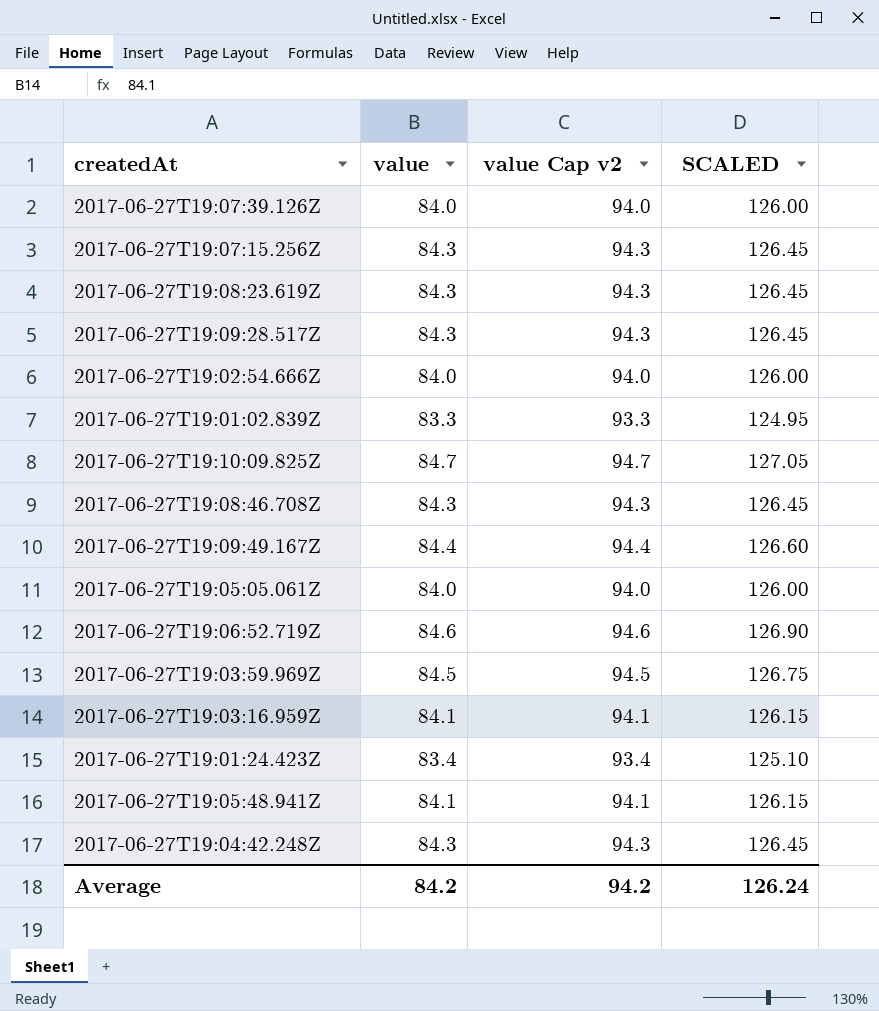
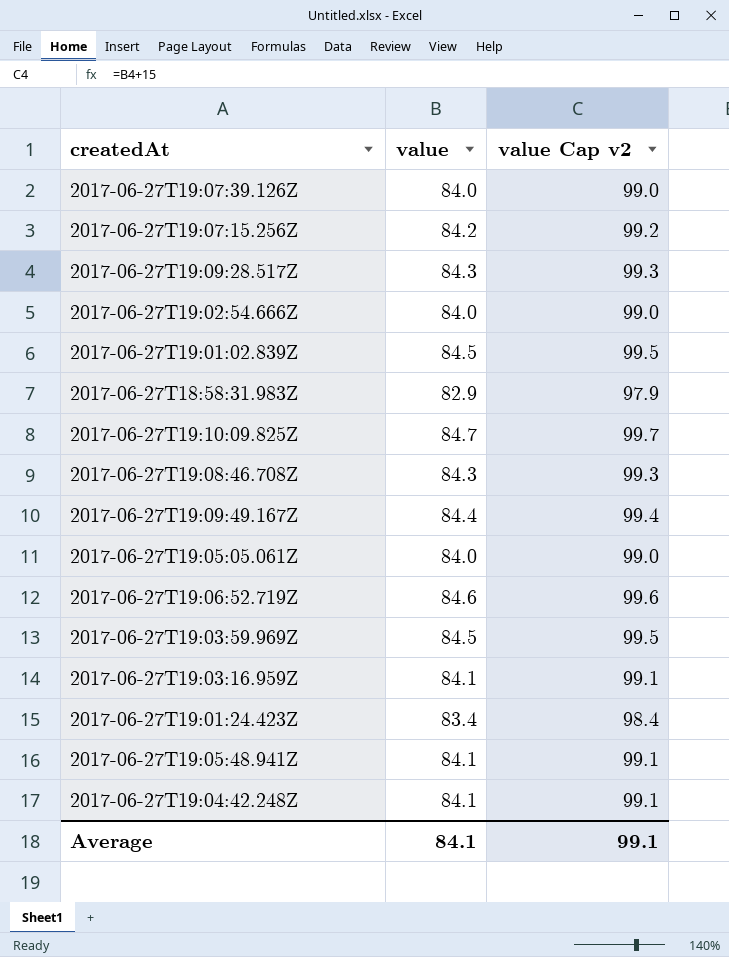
column SCALED | formula: [value] * 1.5 -> none
column value Cap v2 | formula: [value] + 10 -> [value] + 15
row 2017-06-27T19:08:23.619Z: 84.3 | 94.3 | 126.45 -> none
2017-06-27T19:07:15.256Z | value: 84.3 -> 84.2
2017-06-27T19:01:02.839Z | value: 83.3 -> 84.5
row 2017-06-27T18:58:31.983Z: none -> 82.9 | 97.9
2017-06-27T19:04:42.248Z | value: 84.3 -> 84.1
Average | value: 84.2 -> 84.1
Average | value Cap v2: 94.2 -> 99.1

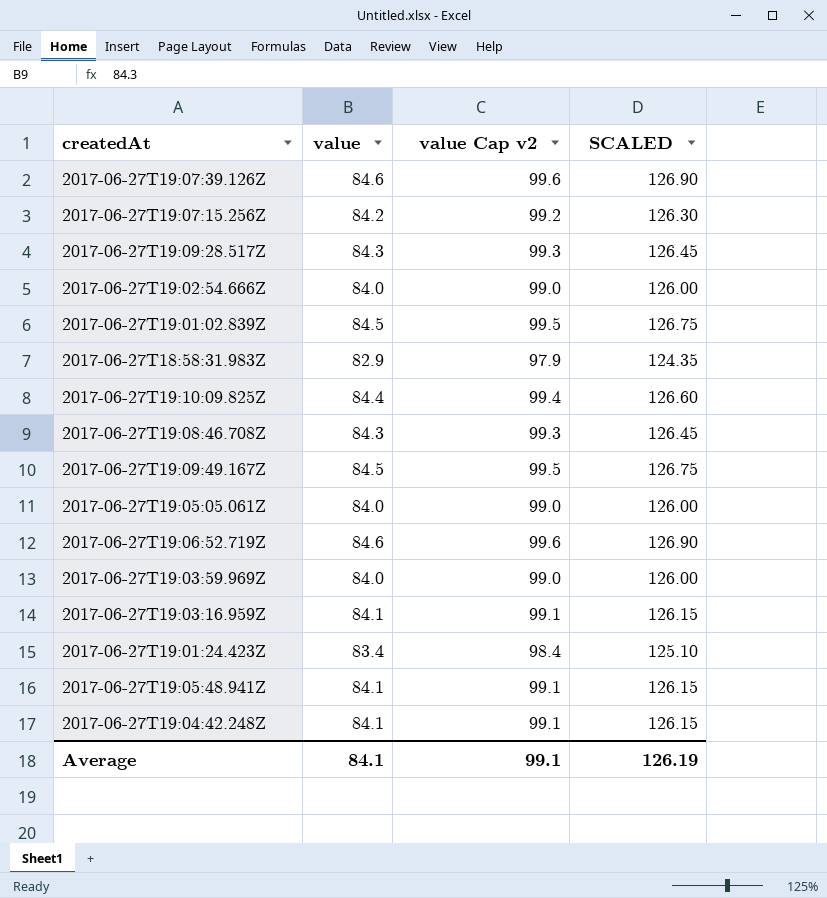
column SCALED | formula: none -> [value] * 1.5
2017-06-27T19:07:39.126Z | value: 84.0 -> 84.6
2017-06-27T19:07:39.126Z | value Cap v2: 99.0 -> 99.6
2017-06-27T19:10:09.825Z | value: 84.7 -> 84.4
2017-06-27T19:10:09.825Z | value Cap v2: 99.7 -> 99.4
2017-06-27T19:09:49.167Z | value: 84.4 -> 84.5
2017-06-27T19:09:49.167Z | value Cap v2: 99.4 -> 99.5
2017-06-27T19:03:59.969Z | value: 84.5 -> 84.0
2017-06-27T19:03:59.969Z | value Cap v2: 99.5 -> 99.0

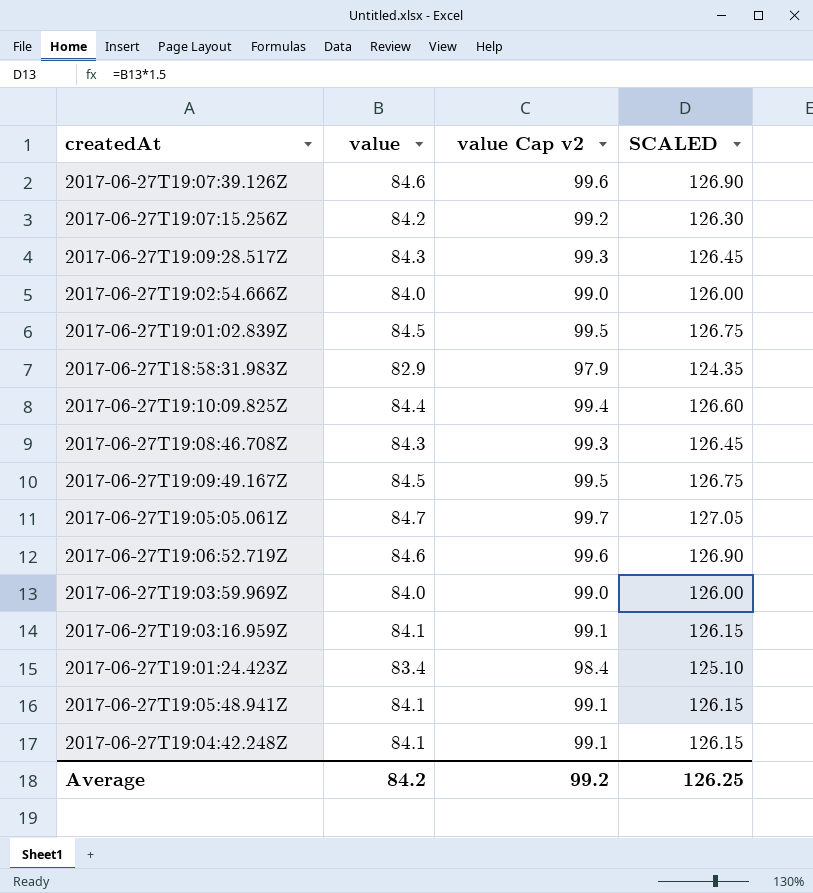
2017-06-27T19:05:05.061Z | value: 84.0 -> 84.7
2017-06-27T19:05:05.061Z | value Cap v2: 99.0 -> 99.7
2017-06-27T19:05:05.061Z | SCALED: 126.00 -> 127.05
Average | value: 84.1 -> 84.2
Average | value Cap v2: 99.1 -> 99.2
Average | SCALED: 126.19 -> 126.25

